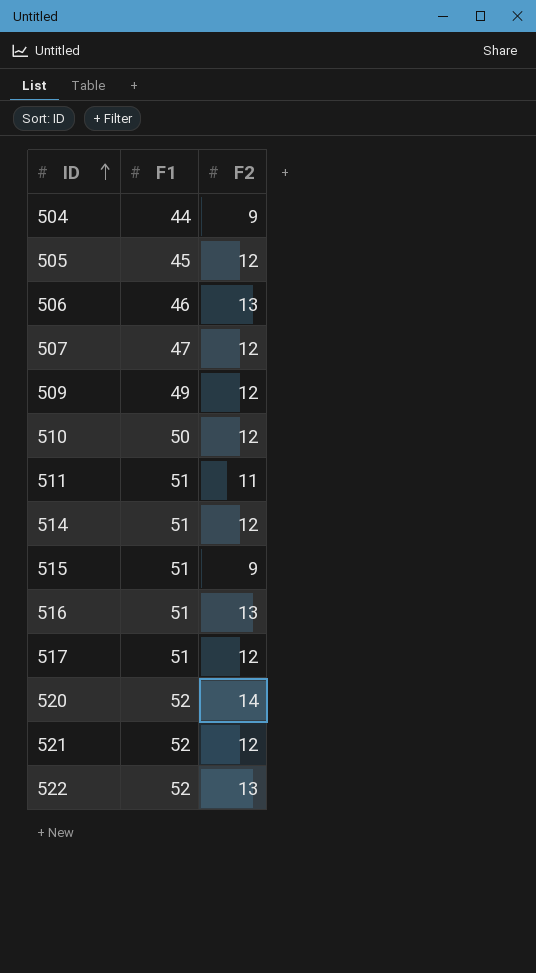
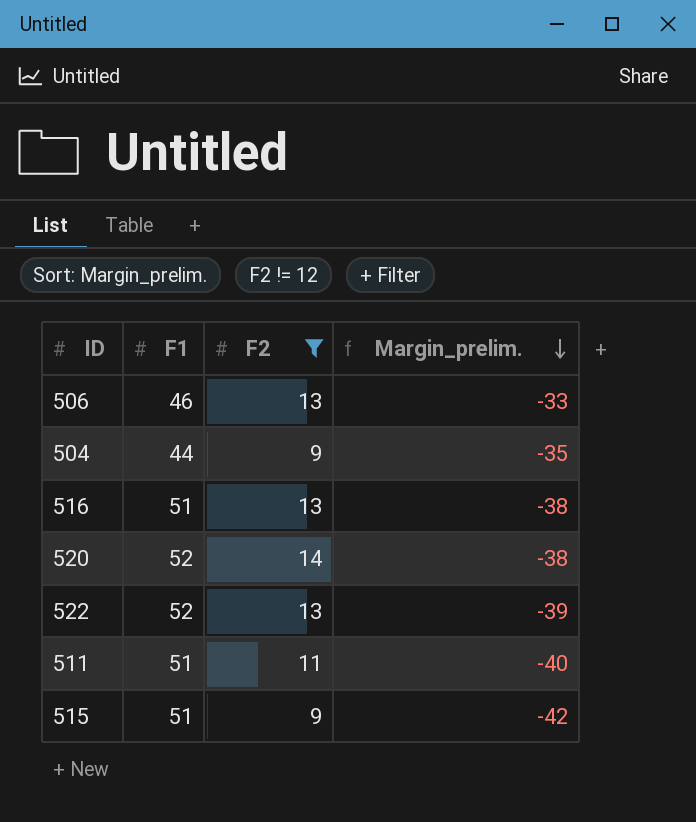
filter: none -> F2 != 12
row order: ID ascending -> Margin_prelim. descending
column Margin_prelim. | formula: none -> [F2] - [F1]

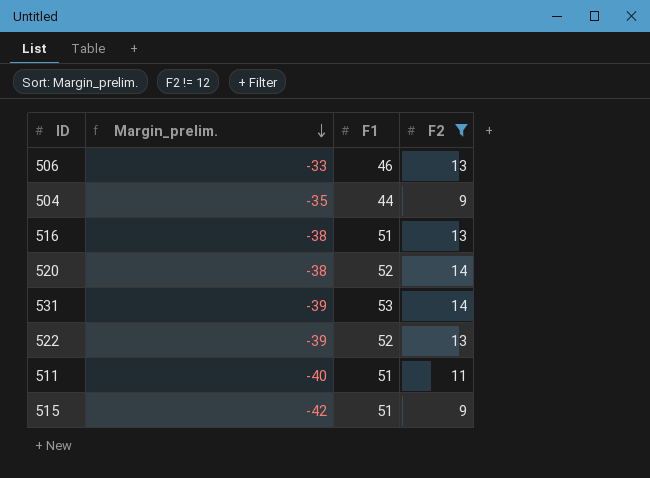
column Margin_prelim. | position: 4 -> 2
row 531: none -> -39 | 53 | 14

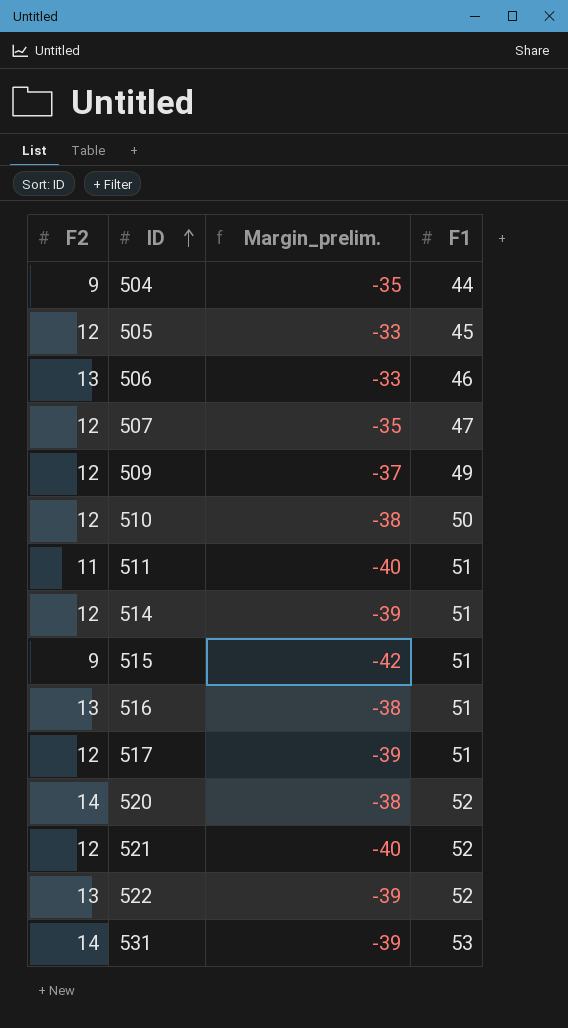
filter: F2 != 12 -> none
row order: Margin_prelim. descending -> ID ascending
column F2 | position: 4 -> 1

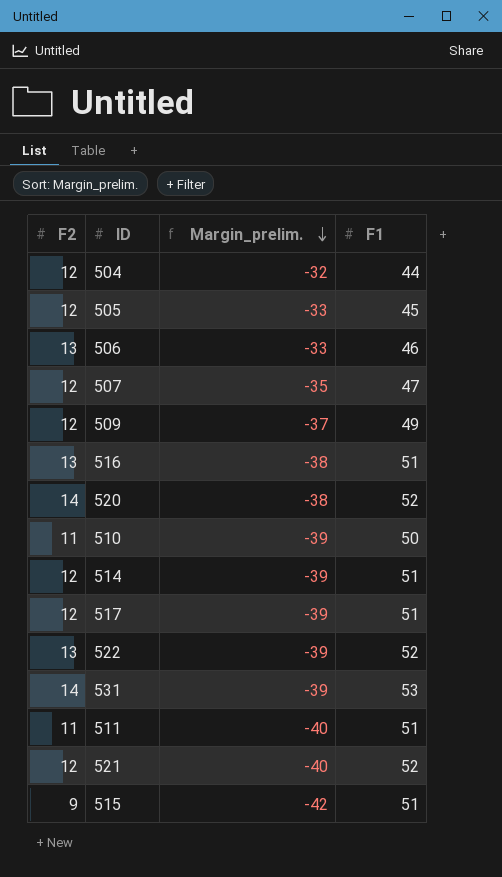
row order: ID ascending -> Margin_prelim. descending
504 | F2: 9 -> 12
504 | Margin_prelim.: -35 -> -32
510 | F2: 12 -> 11
510 | Margin_prelim.: -38 -> -39

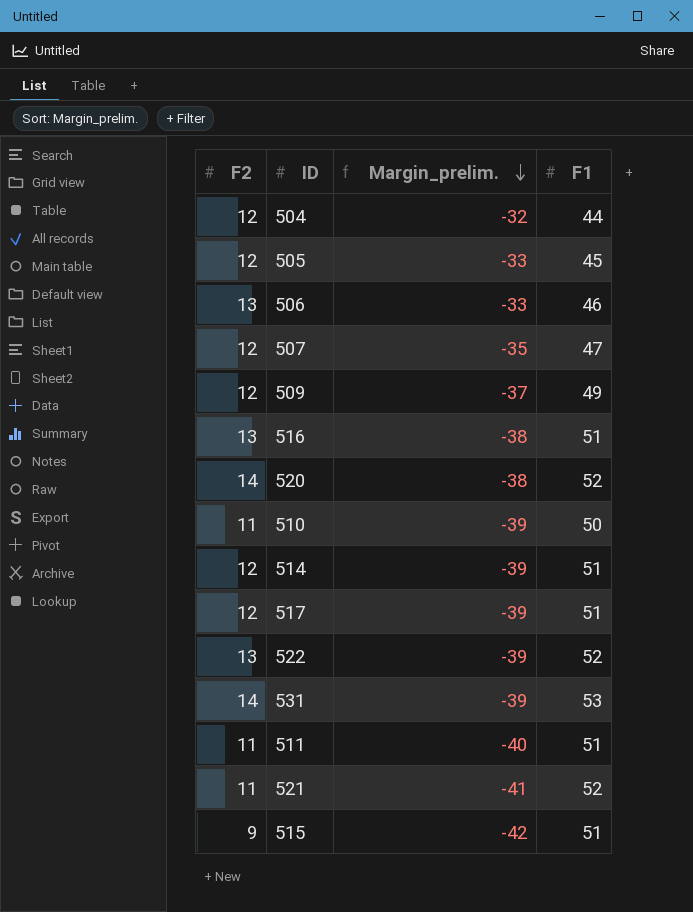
521 | F2: 12 -> 11
521 | Margin_prelim.: -40 -> -41

